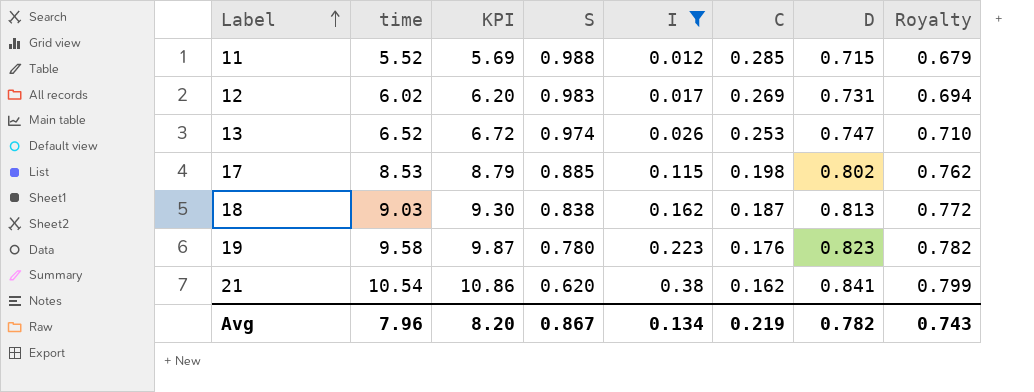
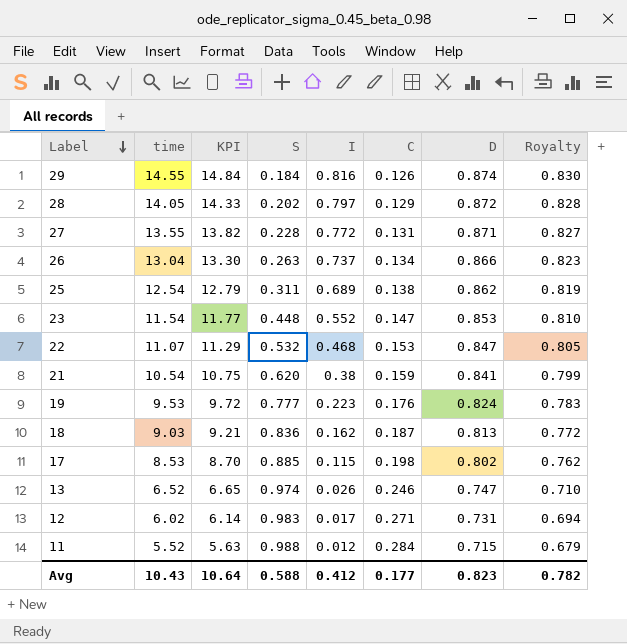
filter: I <= 0.38 -> none
row order: Label ascending -> Label descending
column KPI | formula: [time] * 1.03 -> [time] * 1.02
21 | C: 0.162 -> 0.159
19 | time: 9.58 -> 9.53
19 | S: 0.780 -> 0.777
19 | D: 0.823 -> 0.824
19 | Royalty: 0.782 -> 0.783
18 | S: 0.838 -> 0.836
13 | C: 0.253 -> 0.246
12 | C: 0.269 -> 0.271
11 | C: 0.285 -> 0.284
Avg | time: 7.96 -> 10.43
Avg | KPI: 8.20 -> 10.64
Avg | S: 0.867 -> 0.588
Avg | I: 0.134 -> 0.412
Avg | C: 0.219 -> 0.177
Avg | D: 0.782 -> 0.823
Avg | Royalty: 0.743 -> 0.782

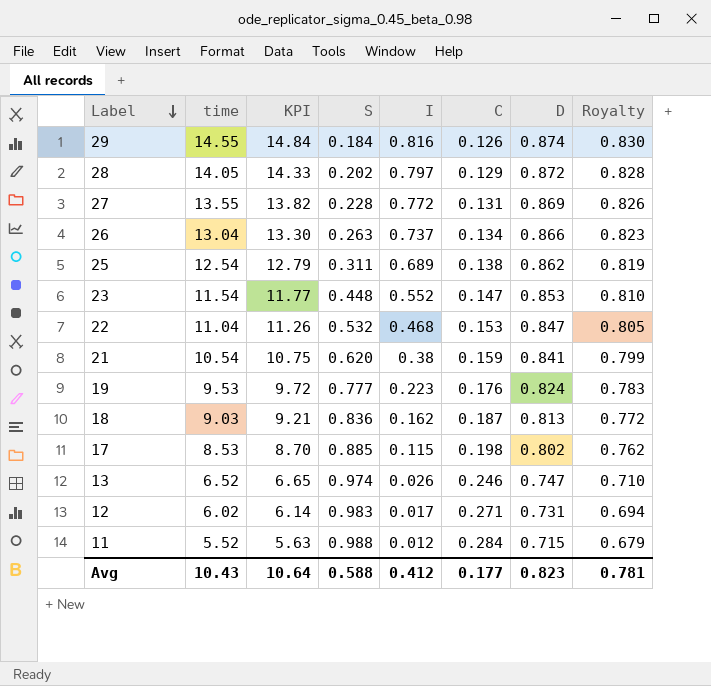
27 | D: 0.871 -> 0.869
27 | Royalty: 0.827 -> 0.826
22 | time: 11.07 -> 11.04
22 | KPI: 11.29 -> 11.26
Avg | Royalty: 0.782 -> 0.781

